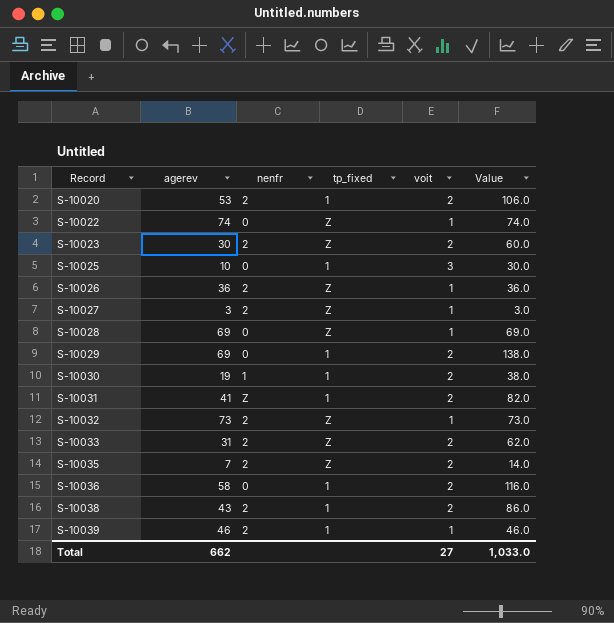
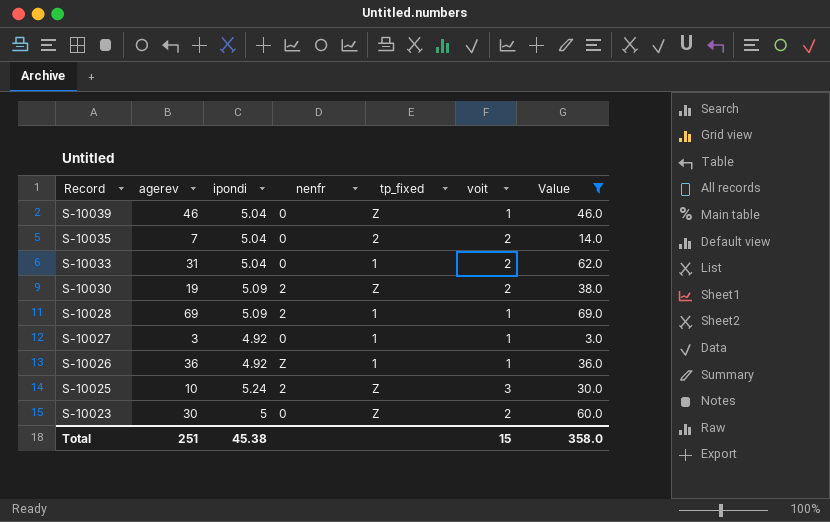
filter: none -> Value <= 69.0
row order: Record ascending -> Record descending
column ipondi | position: none -> 3
S-10039 | nenfr: 2 -> 0
S-10039 | tp_fixed: 1 -> Z
S-10035 | nenfr: 2 -> 0
S-10035 | tp_fixed: Z -> 2
S-10033 | nenfr: 2 -> 0
S-10033 | tp_fixed: Z -> 1
S-10030 | nenfr: 1 -> 2
S-10030 | tp_fixed: 1 -> Z
S-10028 | nenfr: 0 -> 2
S-10028 | tp_fixed: Z -> 1
S-10027 | nenfr: 2 -> 0
S-10027 | tp_fixed: Z -> 1
S-10026 | nenfr: 2 -> Z
S-10026 | tp_fixed: Z -> 1
S-10025 | nenfr: 0 -> 2
S-10025 | tp_fixed: 1 -> Z
S-10023 | nenfr: 2 -> 0
Total | agerev: 662 -> 251
Total | voit: 27 -> 15
Total | Value: 1,033.0 -> 358.0

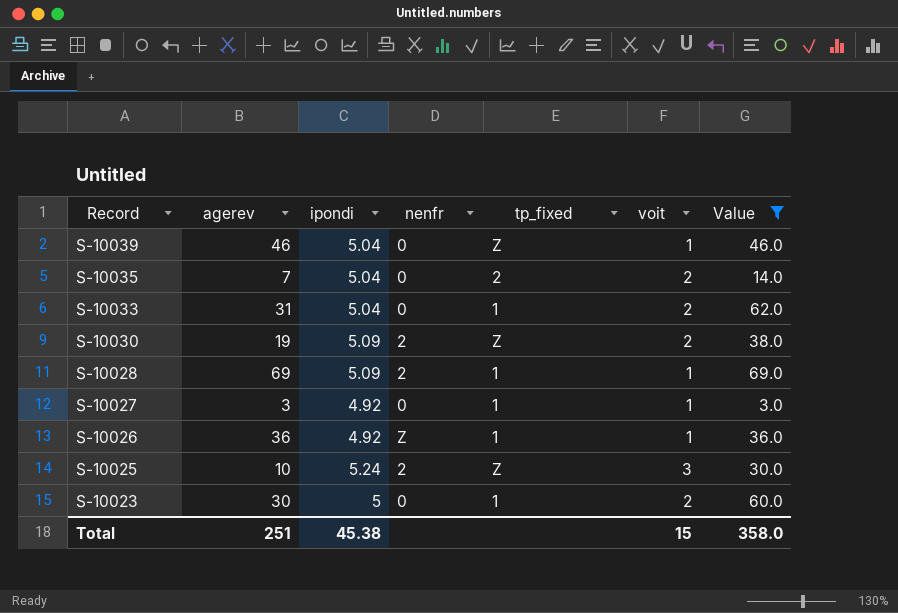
S-10023 | tp_fixed: Z -> 1

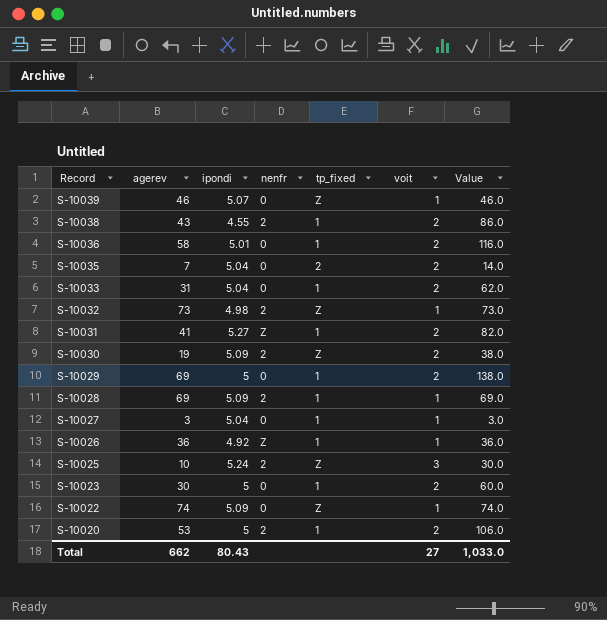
filter: Value <= 69.0 -> none
S-10039 | ipondi: 5.04 -> 5.07
S-10027 | ipondi: 4.92 -> 5.04
Total | agerev: 251 -> 662
Total | ipondi: 45.38 -> 80.43
Total | voit: 15 -> 27
Total | Value: 358.0 -> 1,033.0

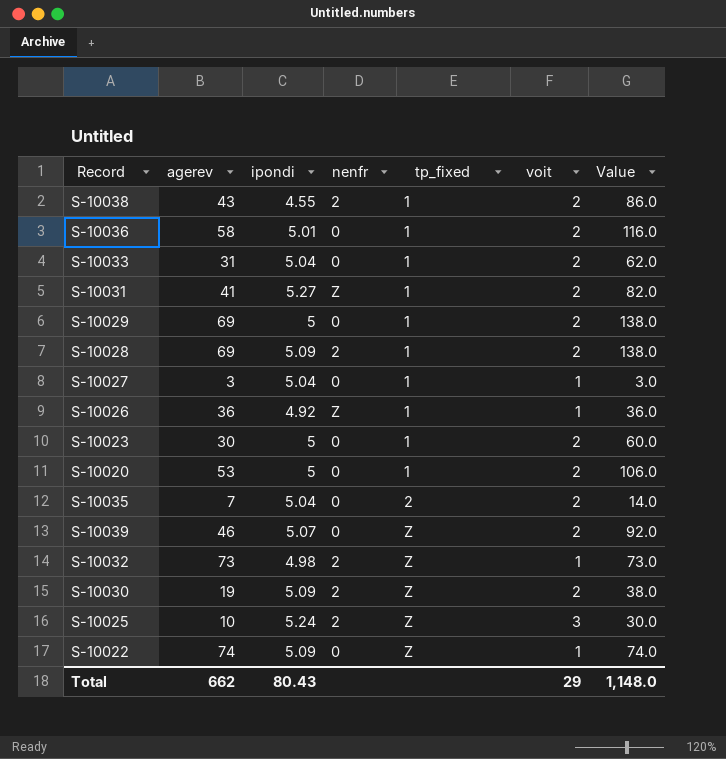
row order: Record descending -> tp_fixed ascending
S-10028 | voit: 1 -> 2
S-10028 | Value: 69.0 -> 138.0
S-10020 | nenfr: 2 -> 0
S-10039 | voit: 1 -> 2
S-10039 | Value: 46.0 -> 92.0
Total | voit: 27 -> 29
Total | Value: 1,033.0 -> 1,148.0

